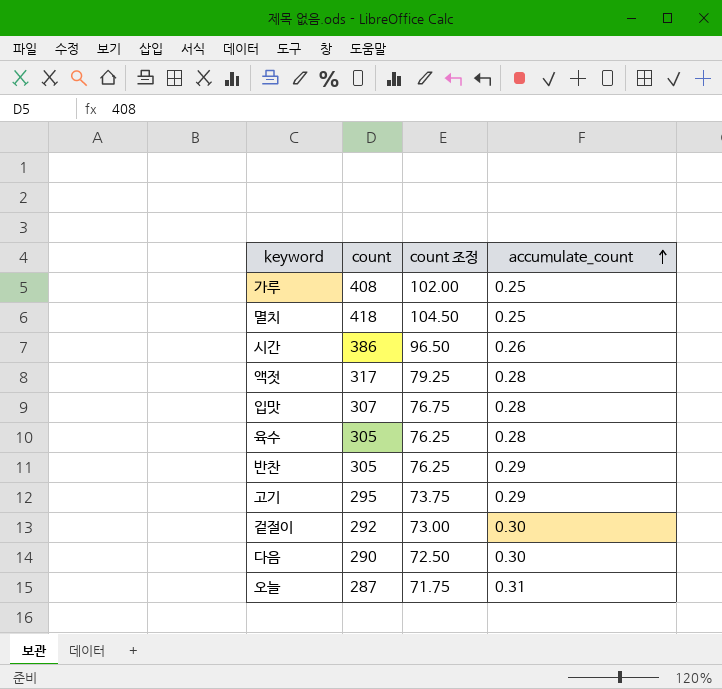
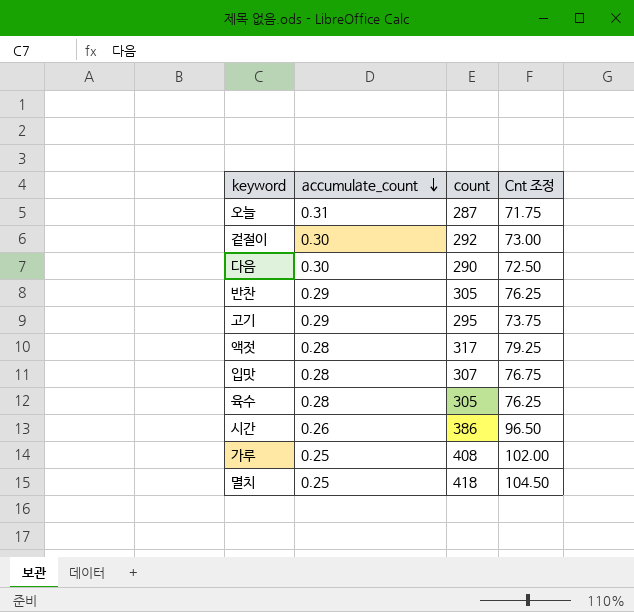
row order: accumulate_count ascending -> accumulate_count descending
column accumulate_count | position: 4 -> 2
column name: count 조정 -> Cnt 조정

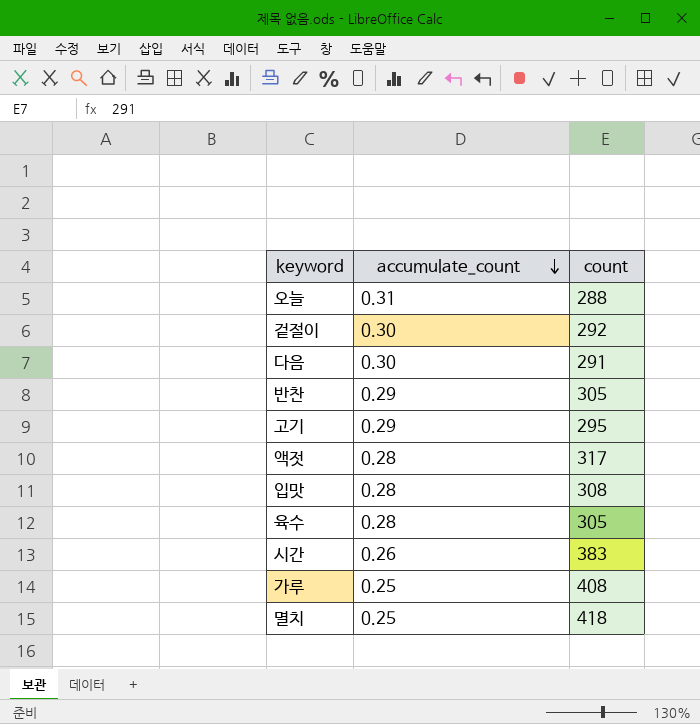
column Cnt 조정 | formula: [count] * 0.25 -> none
오늘 | count: 287 -> 288
다음 | count: 290 -> 291
입맛 | count: 307 -> 308
시간 | count: 386 -> 383

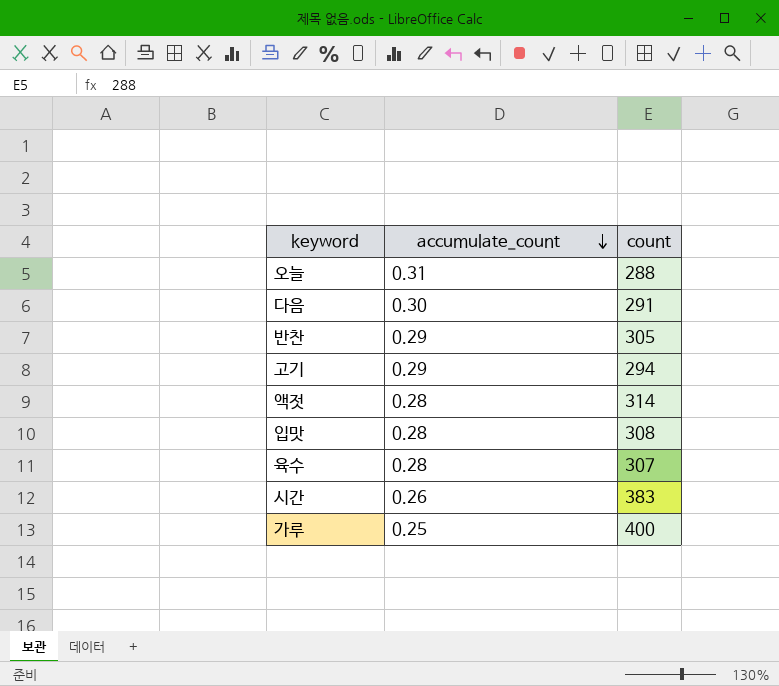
row 겉절이: 0.30 | 292 -> none
row 멸치: 0.25 | 418 -> none
고기 | count: 295 -> 294
액젓 | count: 317 -> 314
육수 | count: 305 -> 307
가루 | count: 408 -> 400

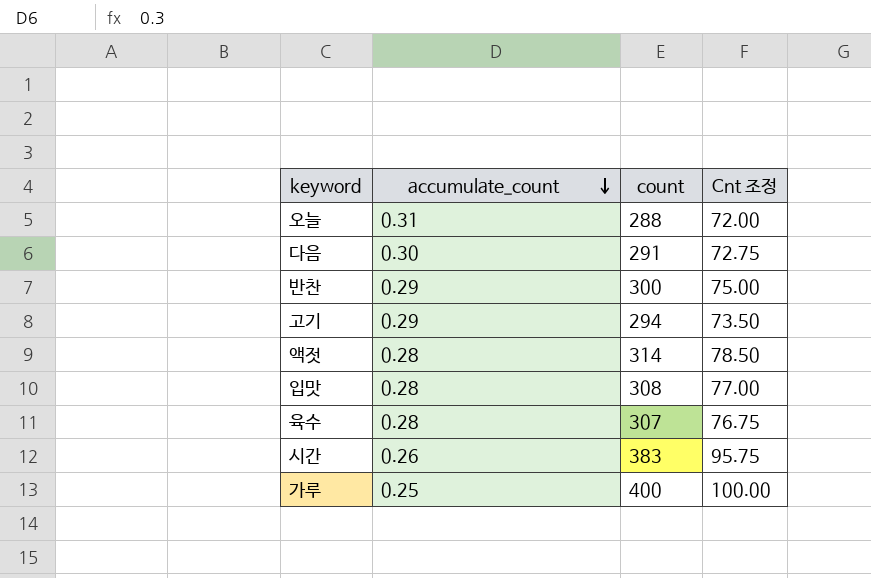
column Cnt 조정 | formula: none -> [count] * 0.25
반찬 | count: 305 -> 300

